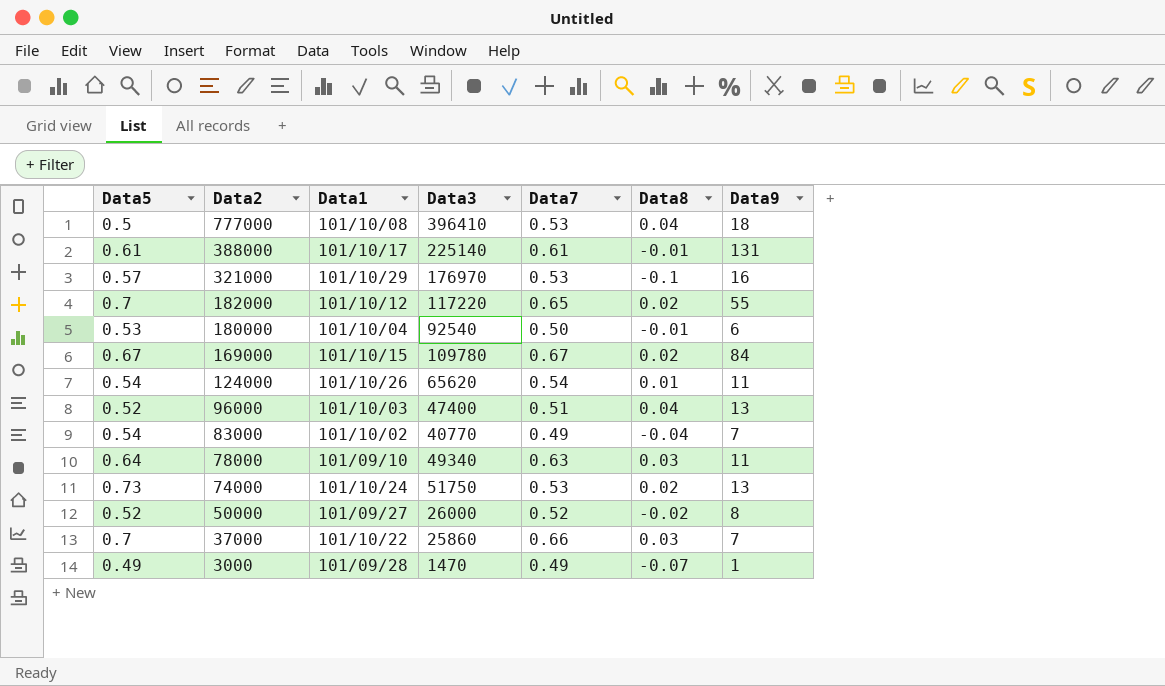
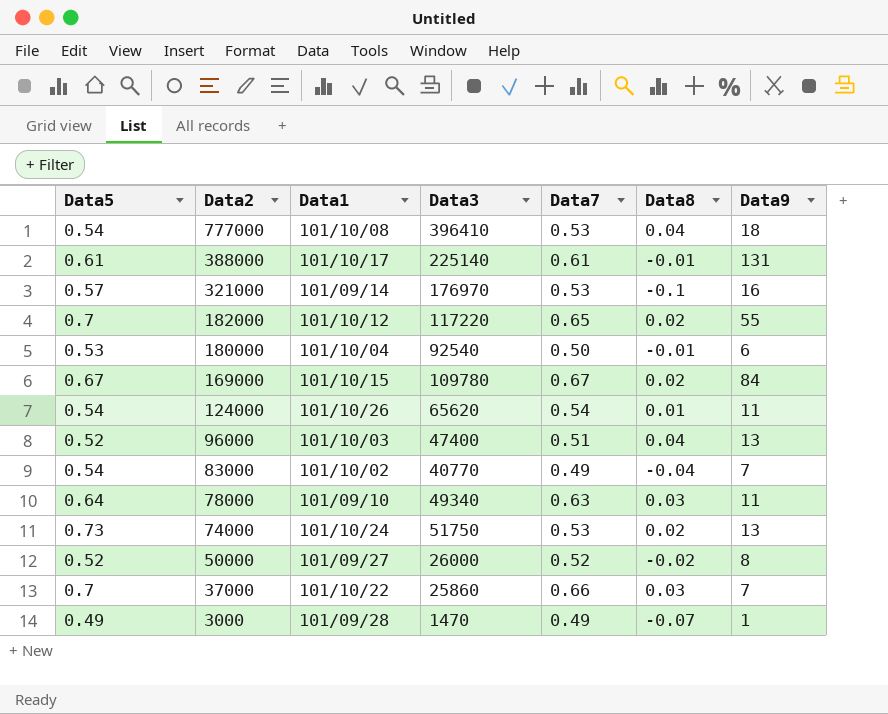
777000 | Data5: 0.5 -> 0.54
321000 | Data1: 101/10/29 -> 101/09/14

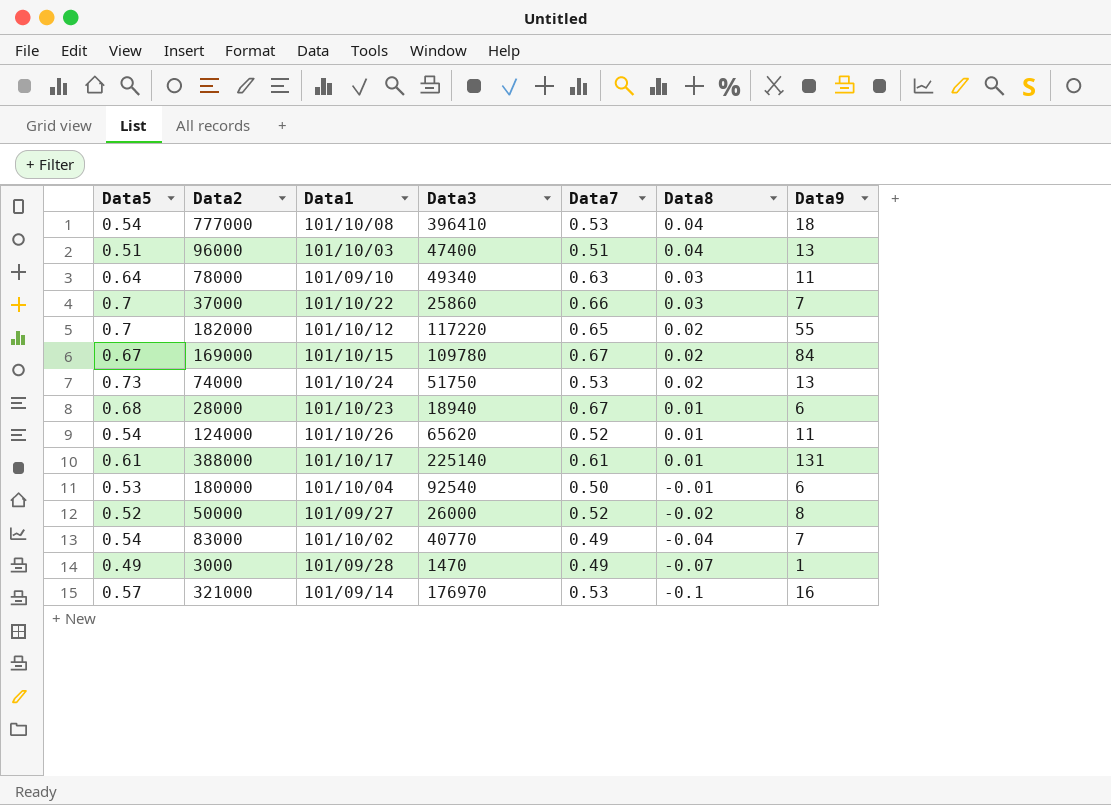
row order: Data2 descending -> Data8 descending
96000 | Data5: 0.52 -> 0.51
row 28000: none -> 0.68 | 101/10/23 | 18940 | 0.67 | 0.01 | 6
124000 | Data7: 0.54 -> 0.52
388000 | Data8: -0.01 -> 0.01

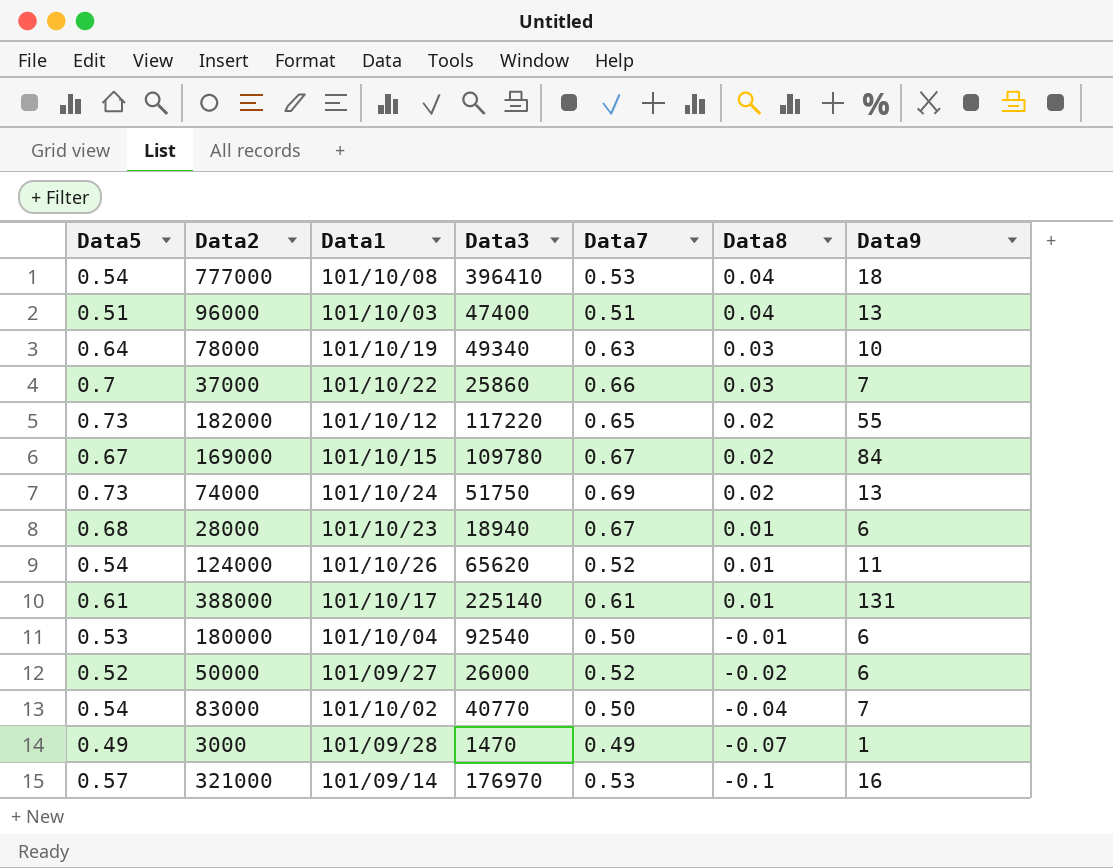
78000 | Data1: 101/09/10 -> 101/10/19
78000 | Data9: 11 -> 10
182000 | Data5: 0.7 -> 0.73
74000 | Data7: 0.53 -> 0.69
50000 | Data9: 8 -> 6
83000 | Data7: 0.49 -> 0.50

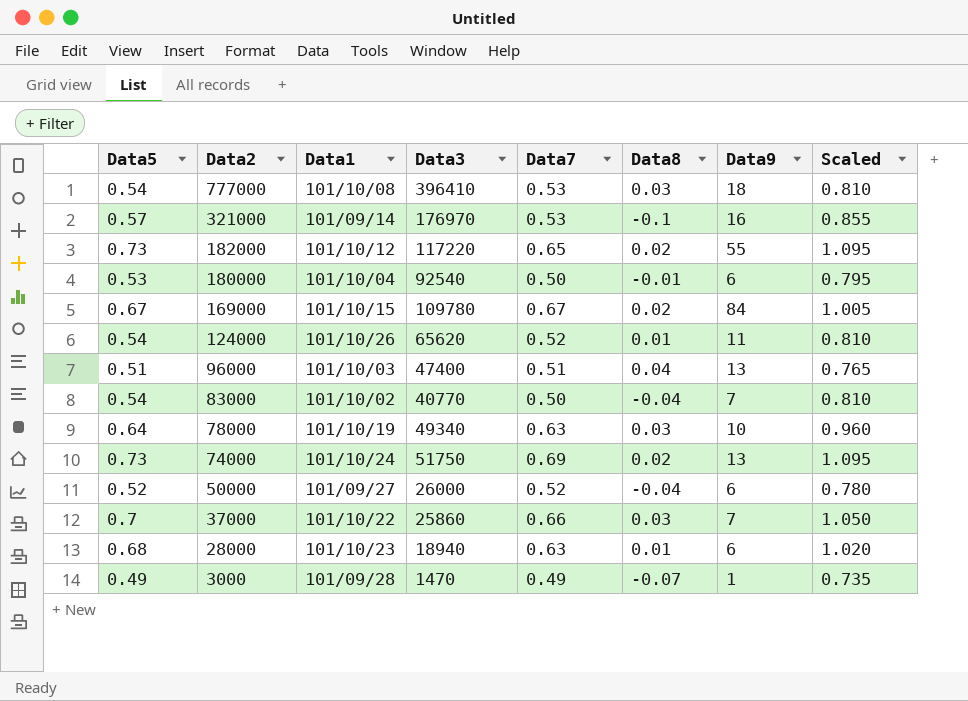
row order: Data8 descending -> Data2 descending
column Scaled | formula: none -> [Data5] * 1.5
row 388000: 0.61 | 101/10/17 | 225140 | 0.61 | 0.01 | 131 -> none
777000 | Data8: 0.04 -> 0.03
50000 | Data8: -0.02 -> -0.04
28000 | Data7: 0.67 -> 0.63

